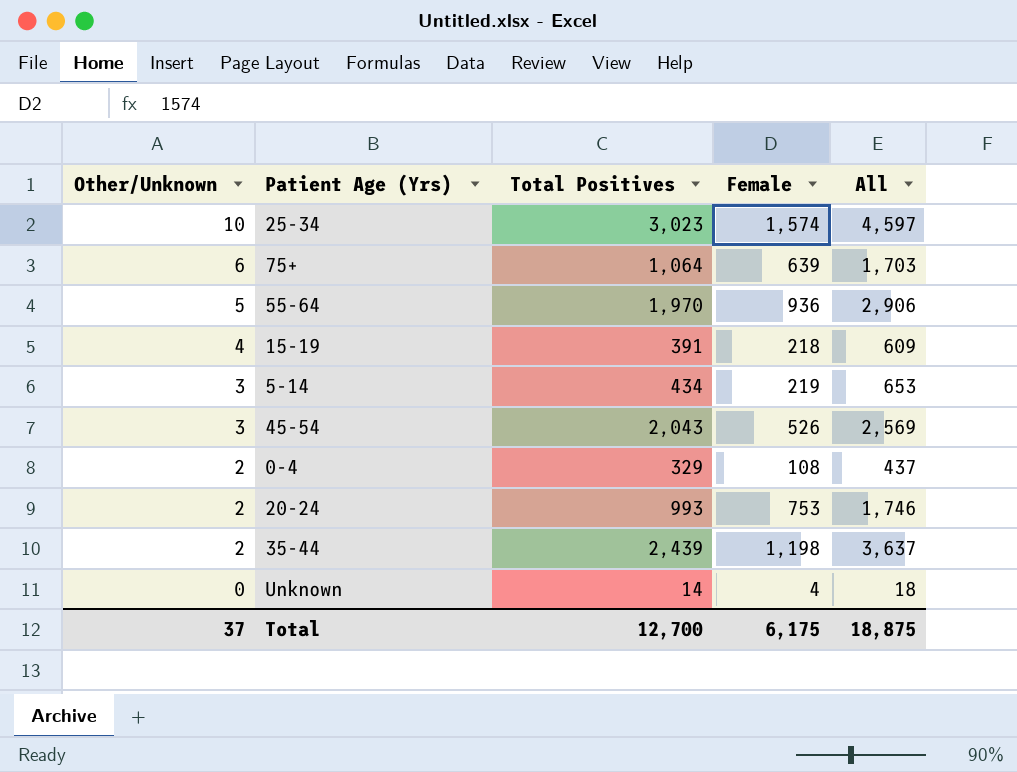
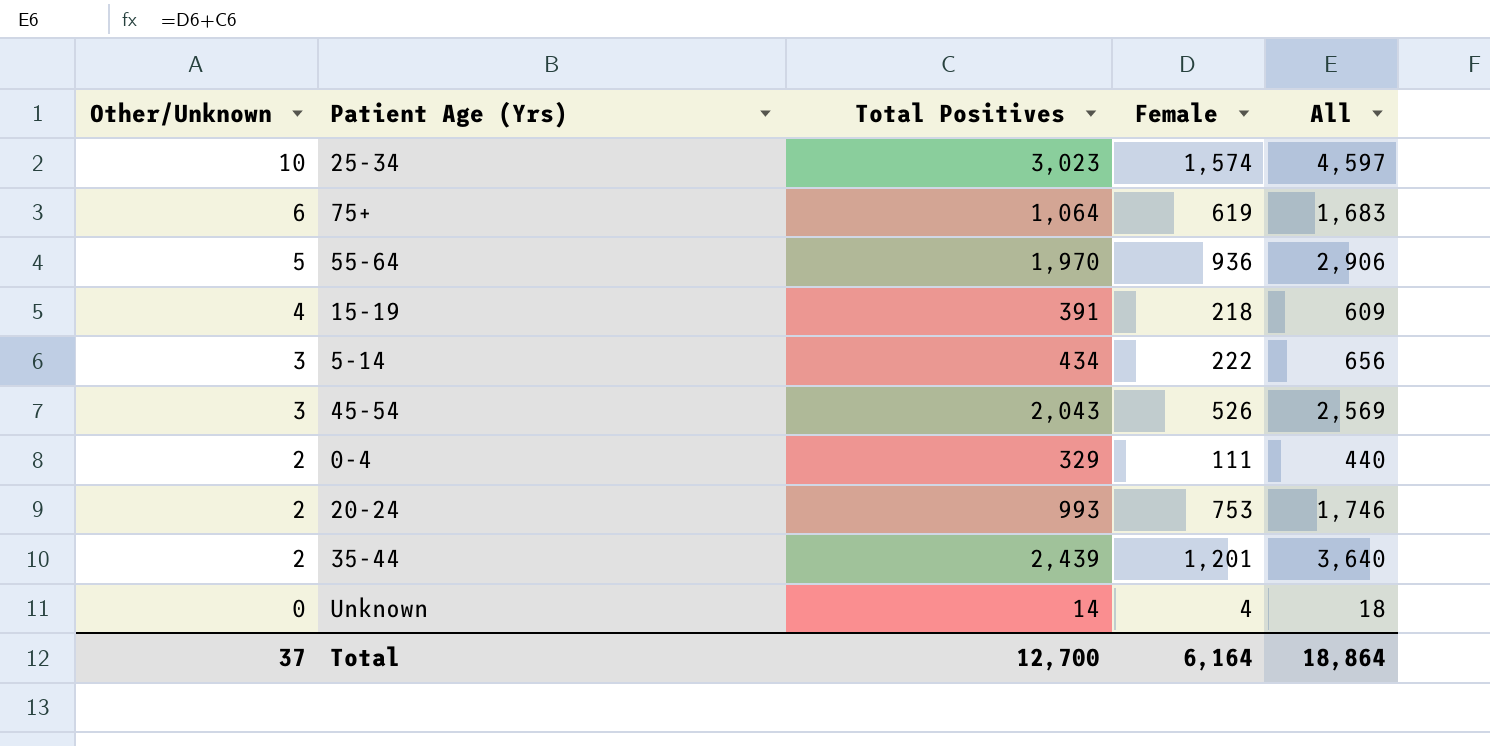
75+ | Female: 639 -> 619
75+ | All: 1,703 -> 1,683
5-14 | Female: 219 -> 222
5-14 | All: 653 -> 656
0-4 | Female: 108 -> 111
0-4 | All: 437 -> 440
35-44 | Female: 1,198 -> 1,201
35-44 | All: 3,637 -> 3,640
Total | Female: 6,175 -> 6,164
Total | All: 18,875 -> 18,864

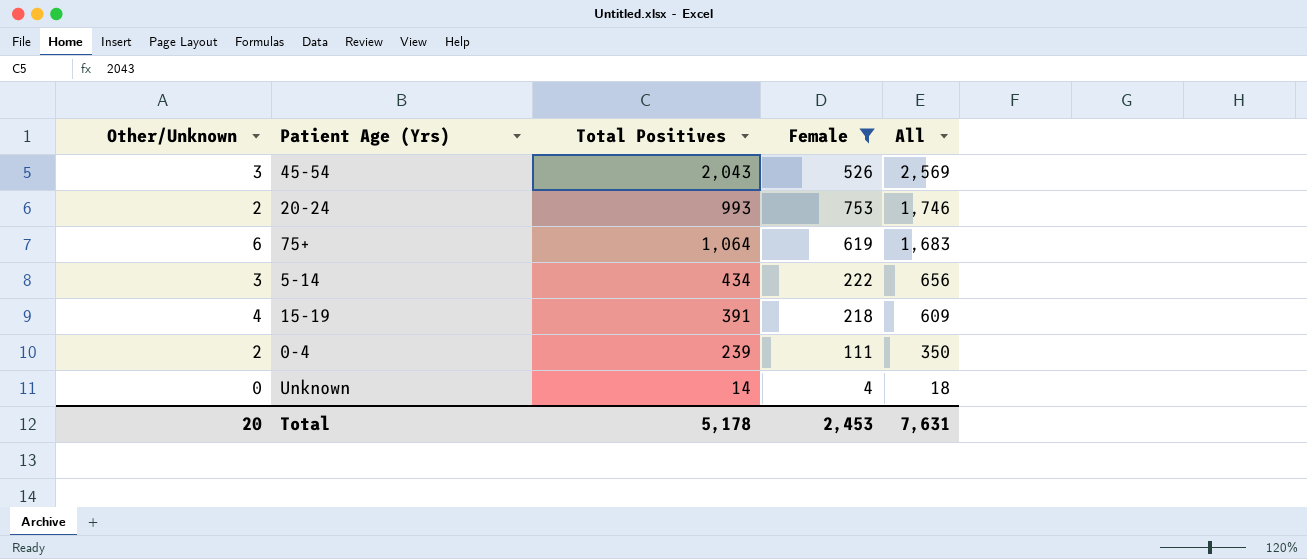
filter: none -> Female <= 753
row order: Other/Unknown descending -> All descending
0-4 | Total Positives: 329 -> 239
0-4 | All: 440 -> 350
Total | Other/Unknown: 37 -> 20
Total | Total Positives: 12,700 -> 5,178
Total | Female: 6,164 -> 2,453
Total | All: 18,864 -> 7,631

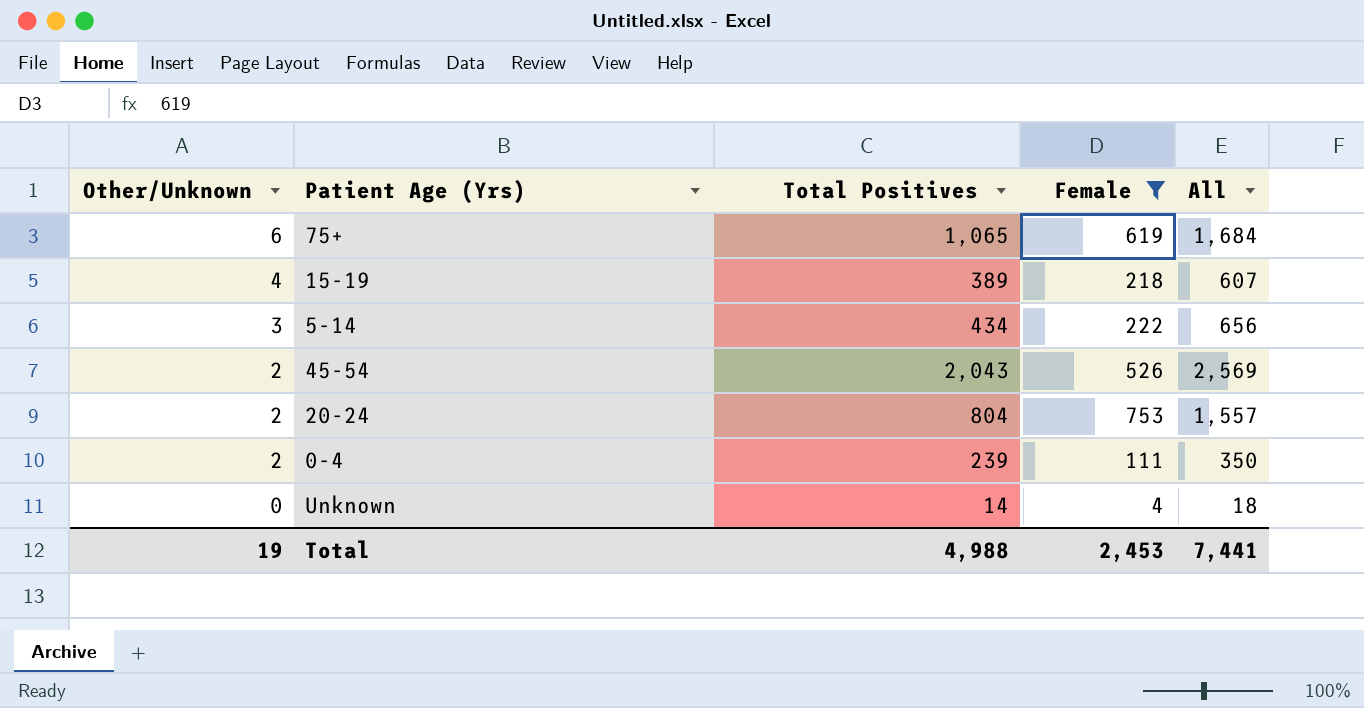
row order: All descending -> Other/Unknown descending
75+ | Total Positives: 1,064 -> 1,065
75+ | All: 1,683 -> 1,684
15-19 | Total Positives: 391 -> 389
15-19 | All: 609 -> 607
45-54 | Other/Unknown: 3 -> 2
20-24 | Total Positives: 993 -> 804
20-24 | All: 1,746 -> 1,557
Total | Other/Unknown: 20 -> 19
Total | Total Positives: 5,178 -> 4,988
Total | All: 7,631 -> 7,441

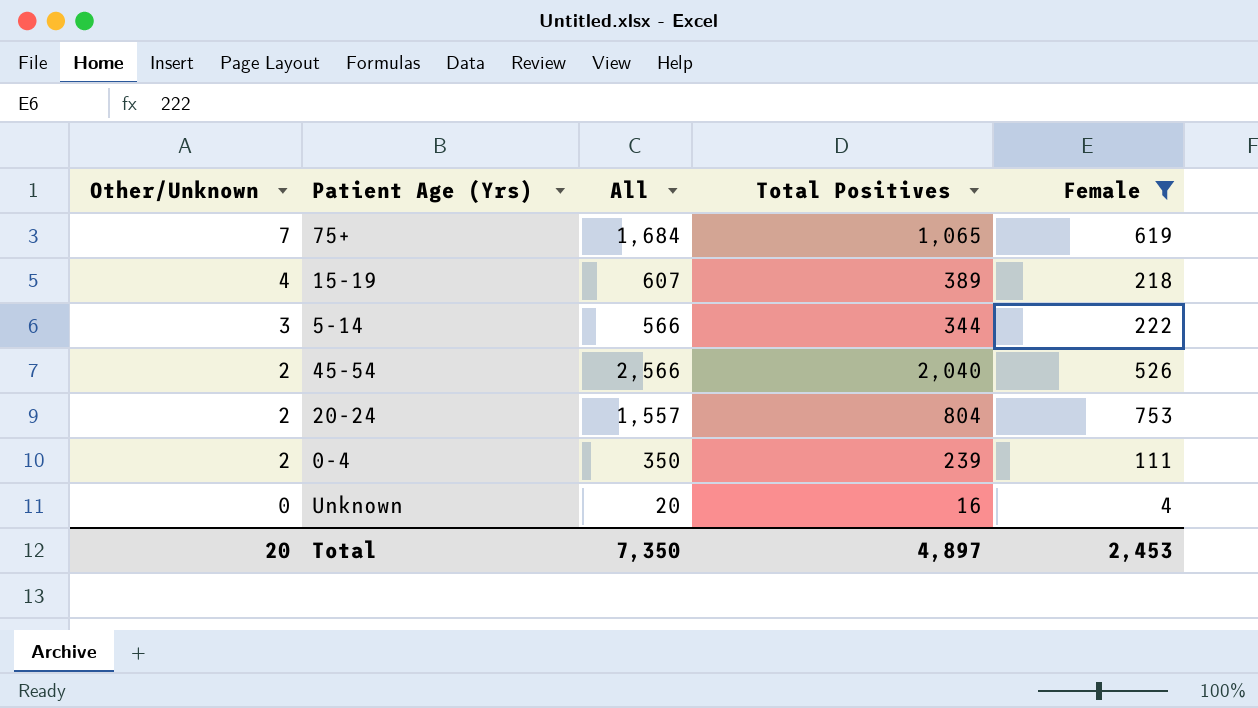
column All | position: 5 -> 3
75+ | Other/Unknown: 6 -> 7
5-14 | All: 656 -> 566
5-14 | Total Positives: 434 -> 344
45-54 | All: 2,569 -> 2,566
45-54 | Total Positives: 2,043 -> 2,040
Unknown | All: 18 -> 20
Unknown | Total Positives: 14 -> 16
Total | Other/Unknown: 19 -> 20
Total | All: 7,441 -> 7,350
Total | Total Positives: 4,988 -> 4,897

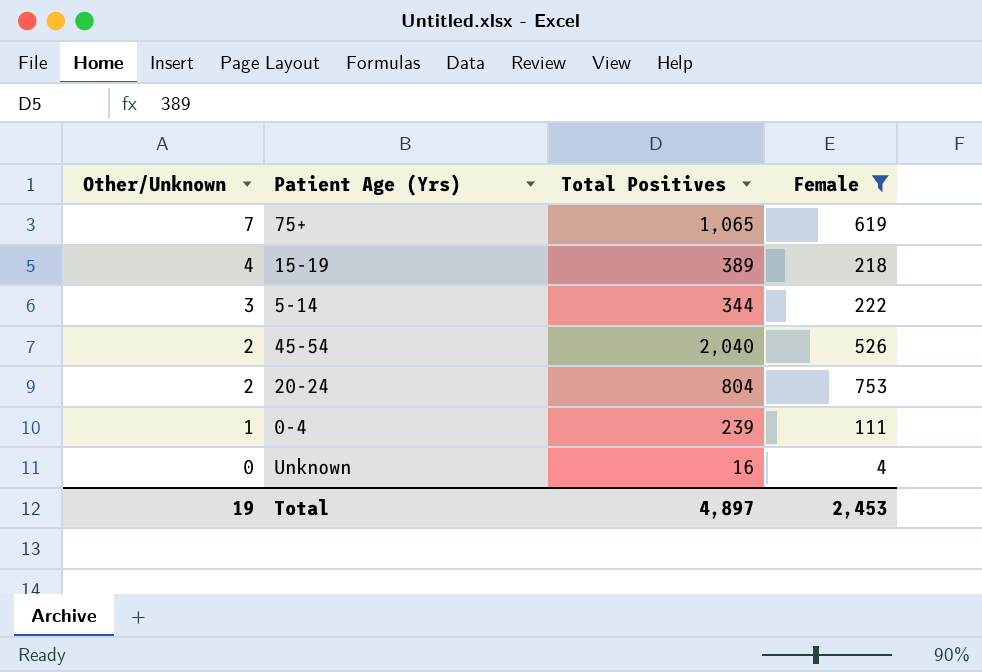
column All | formula: [Total Positives] + [Female] -> none
0-4 | Other/Unknown: 2 -> 1
Total | Other/Unknown: 20 -> 19

